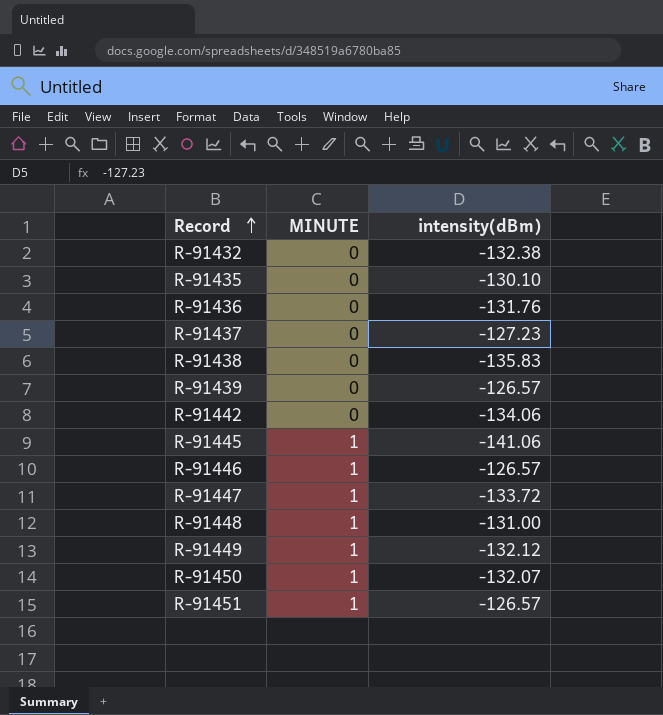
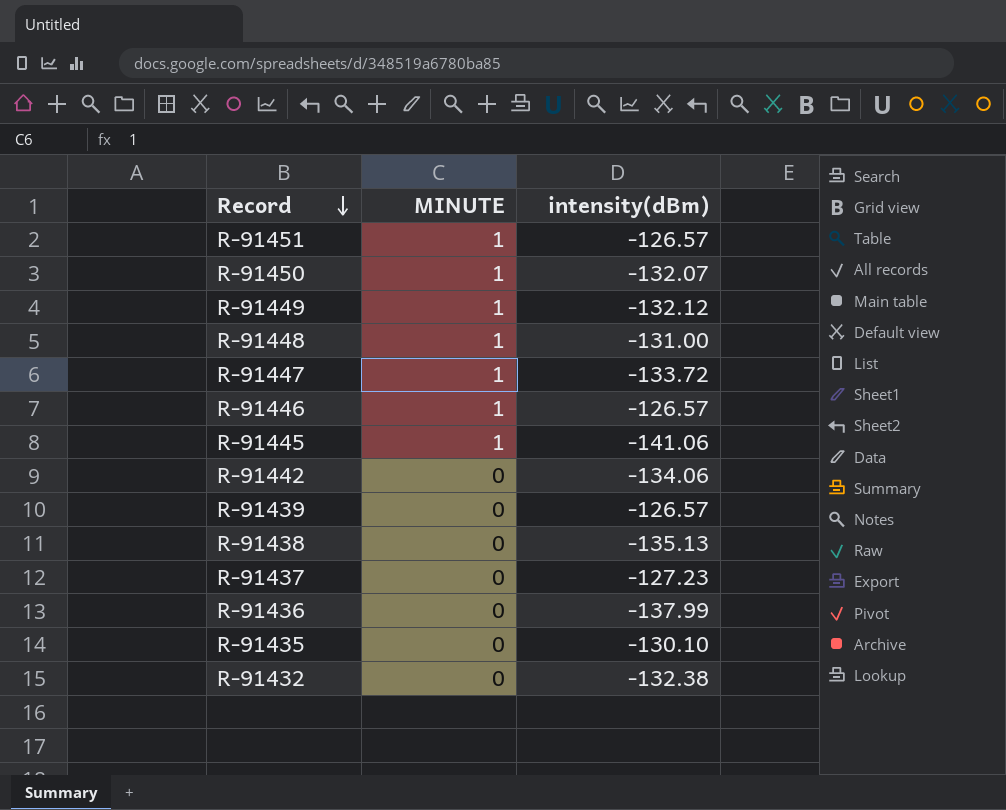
row order: Record ascending -> Record descending
R-91438 | intensity(dBm): -135.83 -> -135.13
R-91436 | intensity(dBm): -131.76 -> -137.99

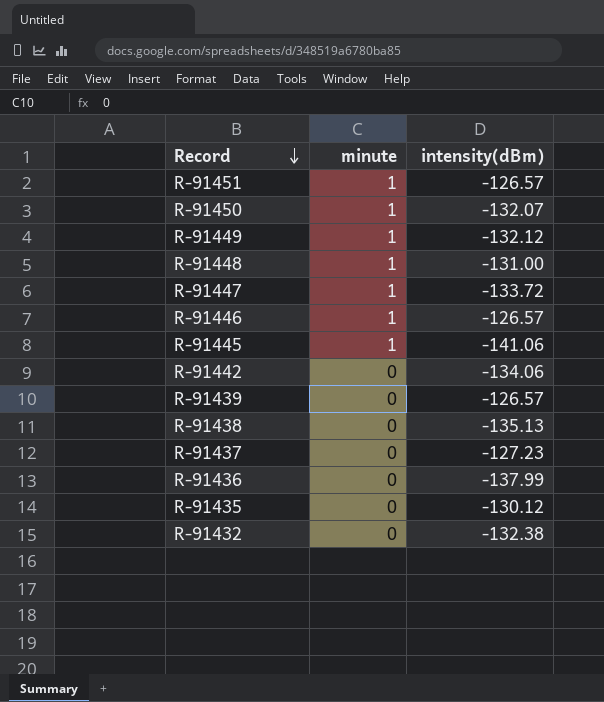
column name: MINUTE -> minute
R-91435 | intensity(dBm): -130.10 -> -130.12

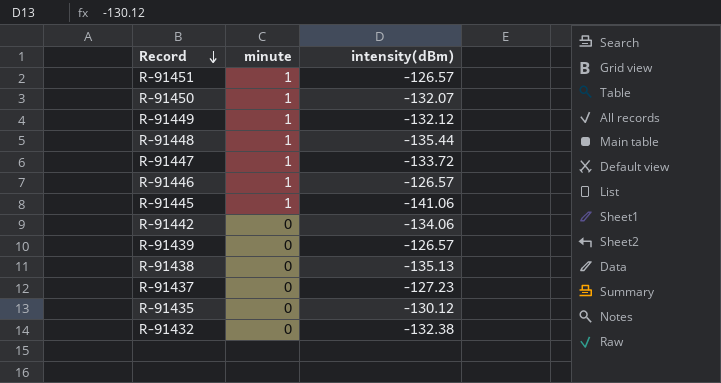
row R-91436: 0 | -137.99 -> none
R-91448 | intensity(dBm): -131.00 -> -135.44

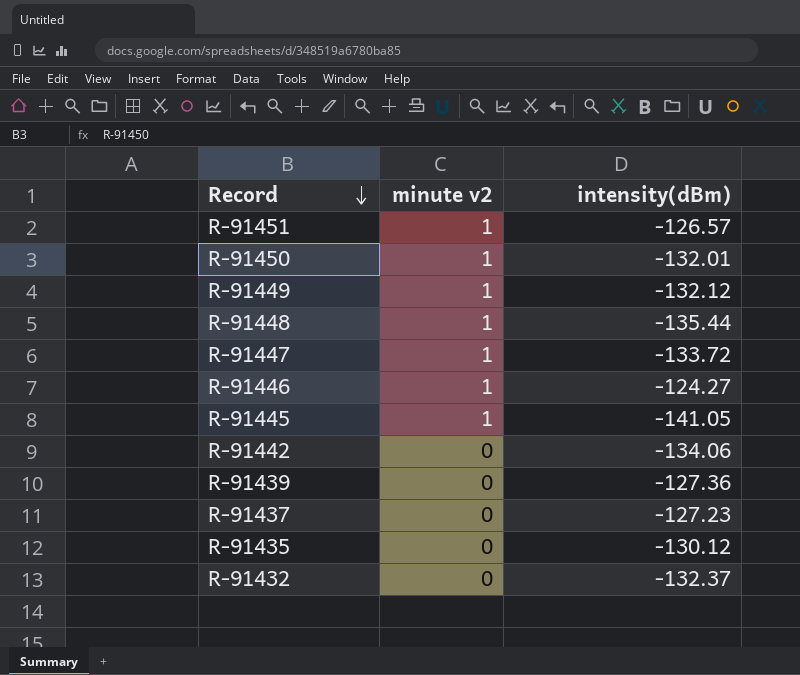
column name: minute -> minute v2
row R-91438: 0 | -135.13 -> none
R-91450 | intensity(dBm): -132.07 -> -132.01
R-91446 | intensity(dBm): -126.57 -> -124.27
R-91445 | intensity(dBm): -141.06 -> -141.05
R-91439 | intensity(dBm): -126.57 -> -127.36
R-91432 | intensity(dBm): -132.38 -> -132.37

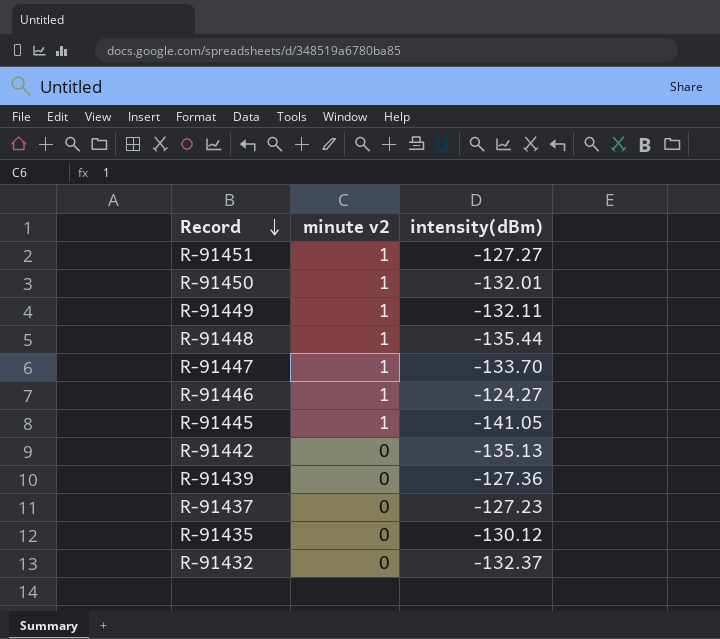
R-91451 | intensity(dBm): -126.57 -> -127.27
R-91449 | intensity(dBm): -132.12 -> -132.11
R-91447 | intensity(dBm): -133.72 -> -133.70
R-91442 | intensity(dBm): -134.06 -> -135.13

